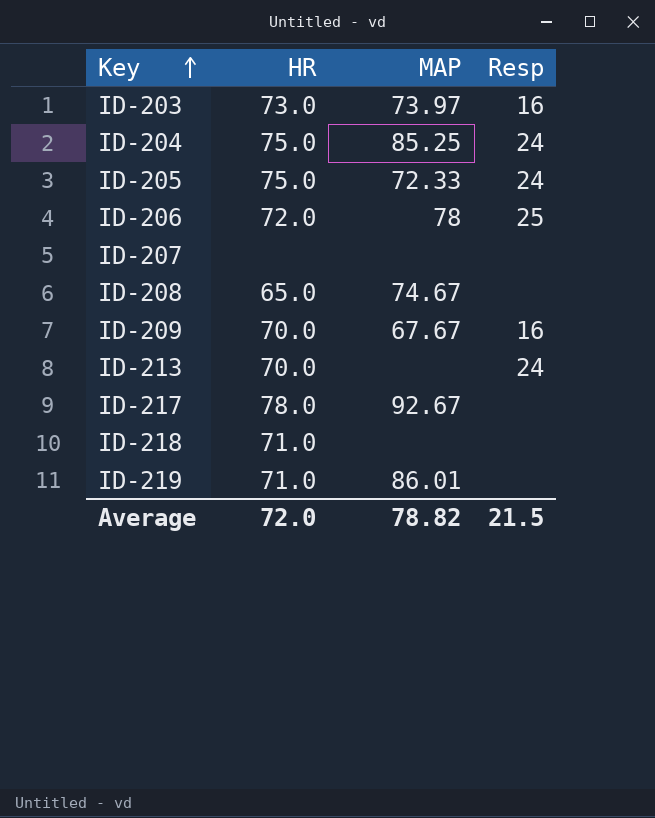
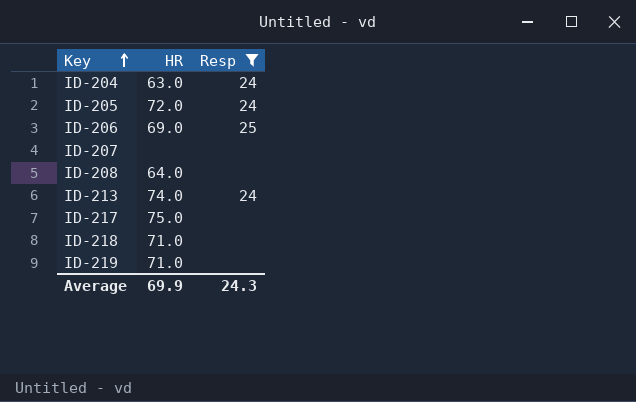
filter: none -> Resp != 16
column MAP | position: 3 -> none
ID-204 | HR: 75.0 -> 63.0
ID-205 | HR: 75.0 -> 72.0
ID-206 | HR: 72.0 -> 69.0
ID-208 | HR: 65.0 -> 64.0
ID-213 | HR: 70.0 -> 74.0
ID-217 | HR: 78.0 -> 75.0
Average | HR: 72.0 -> 69.9
Average | Resp: 21.5 -> 24.3

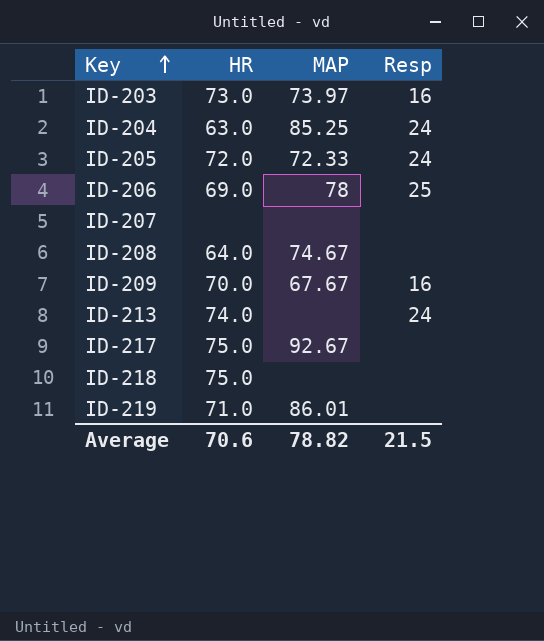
filter: Resp != 16 -> none
column MAP | position: none -> 3
ID-218 | HR: 71.0 -> 75.0
Average | HR: 69.9 -> 70.6
Average | Resp: 24.3 -> 21.5

